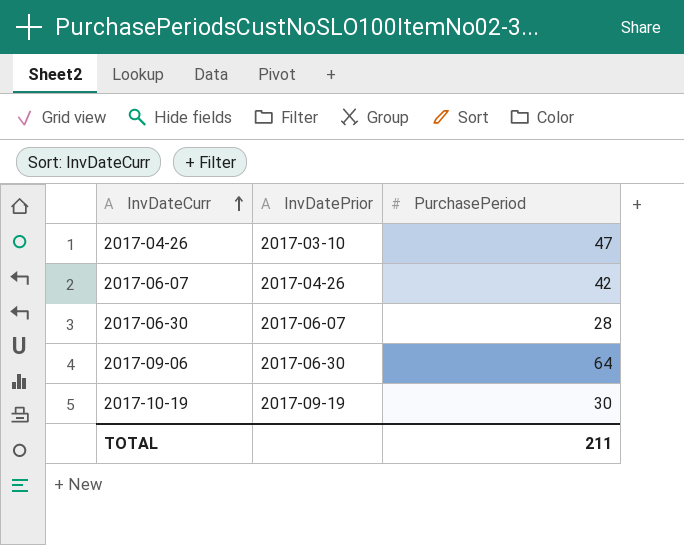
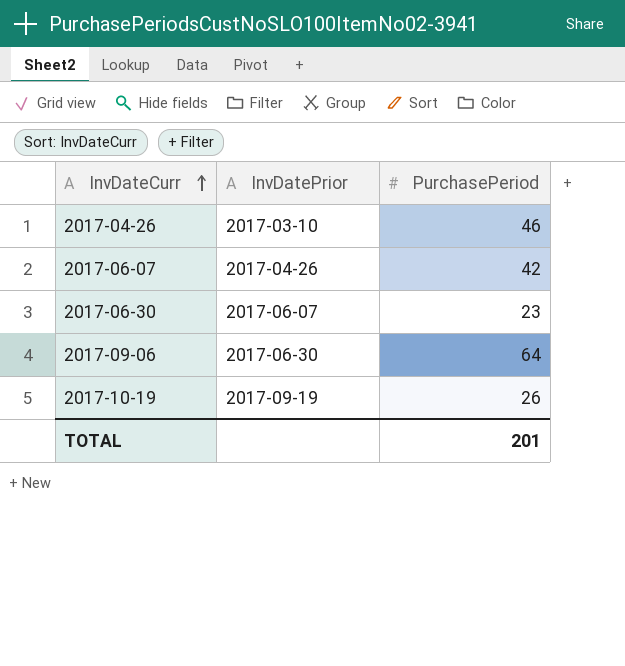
2017-04-26 | PurchasePeriod: 47 -> 46
2017-06-30 | PurchasePeriod: 28 -> 23
2017-10-19 | PurchasePeriod: 30 -> 26
TOTAL | PurchasePeriod: 211 -> 201

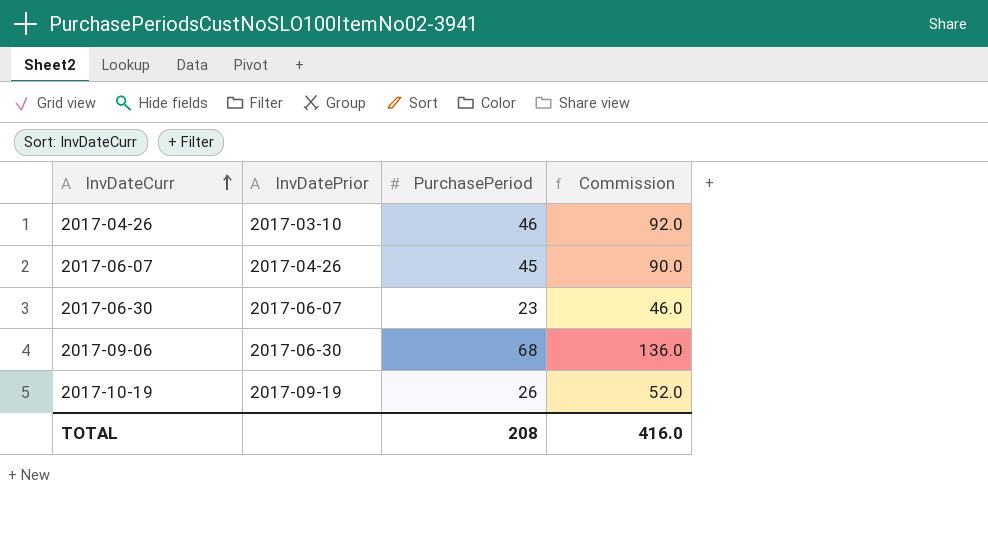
column Commission | formula: none -> [PurchasePeriod] * 2
2017-06-07 | PurchasePeriod: 42 -> 45
2017-09-06 | PurchasePeriod: 64 -> 68
TOTAL | PurchasePeriod: 201 -> 208

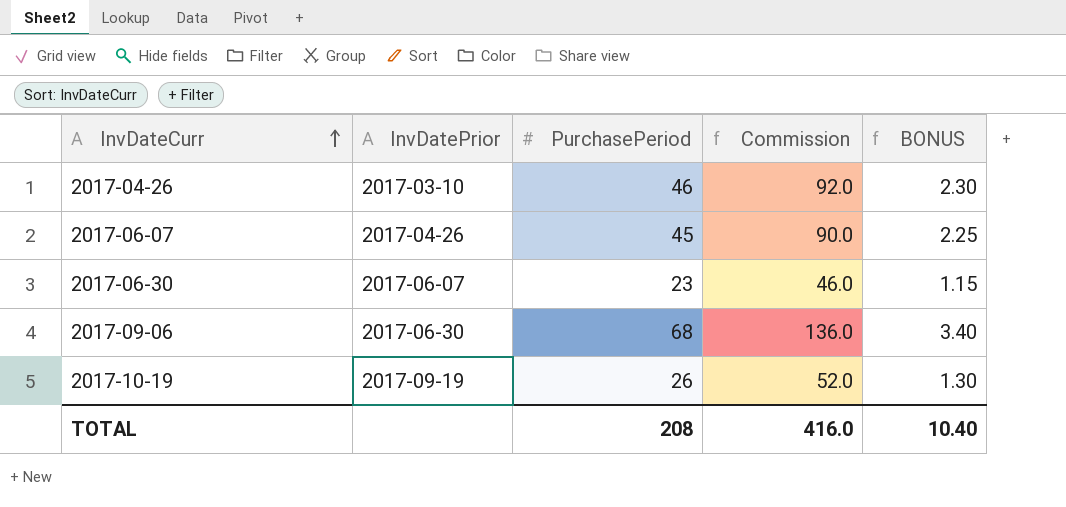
column BONUS | formula: none -> [PurchasePeriod] * 0.05

